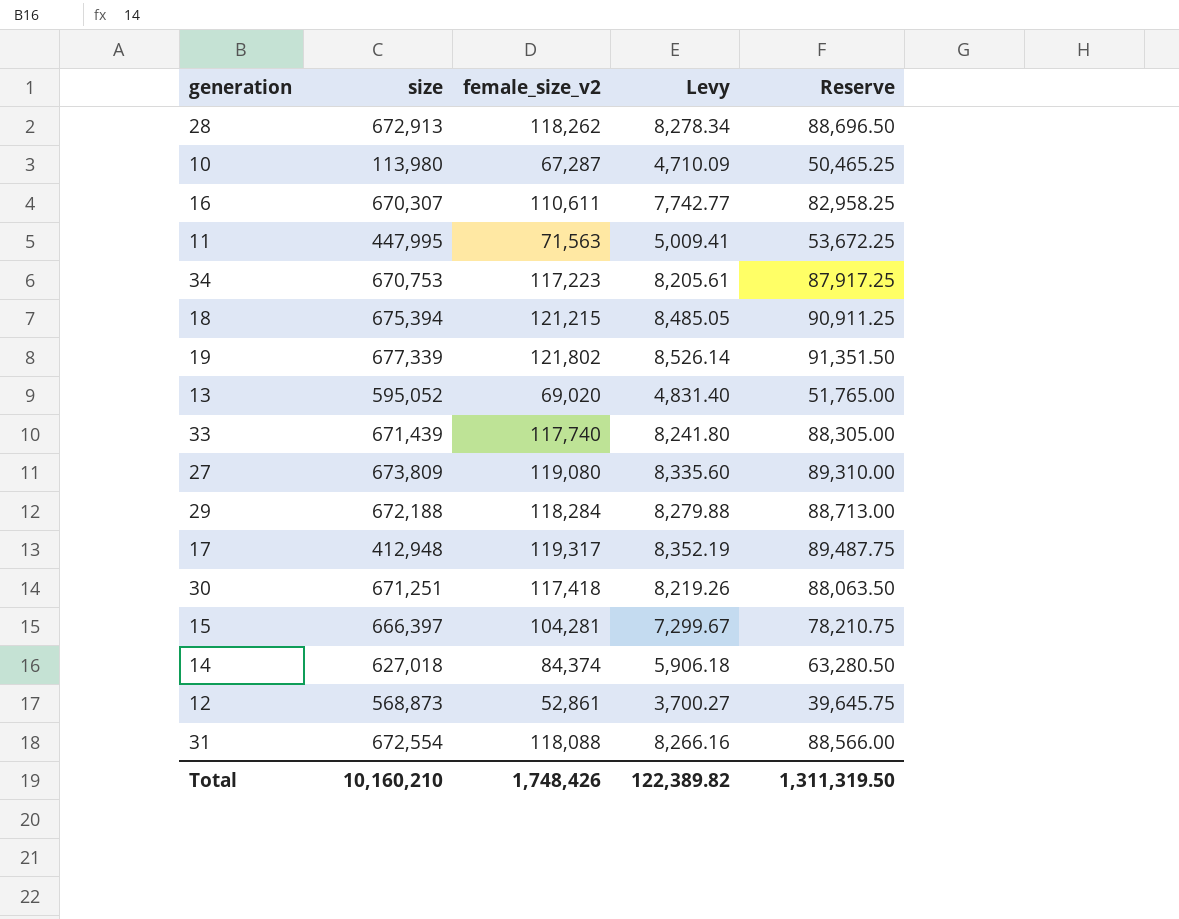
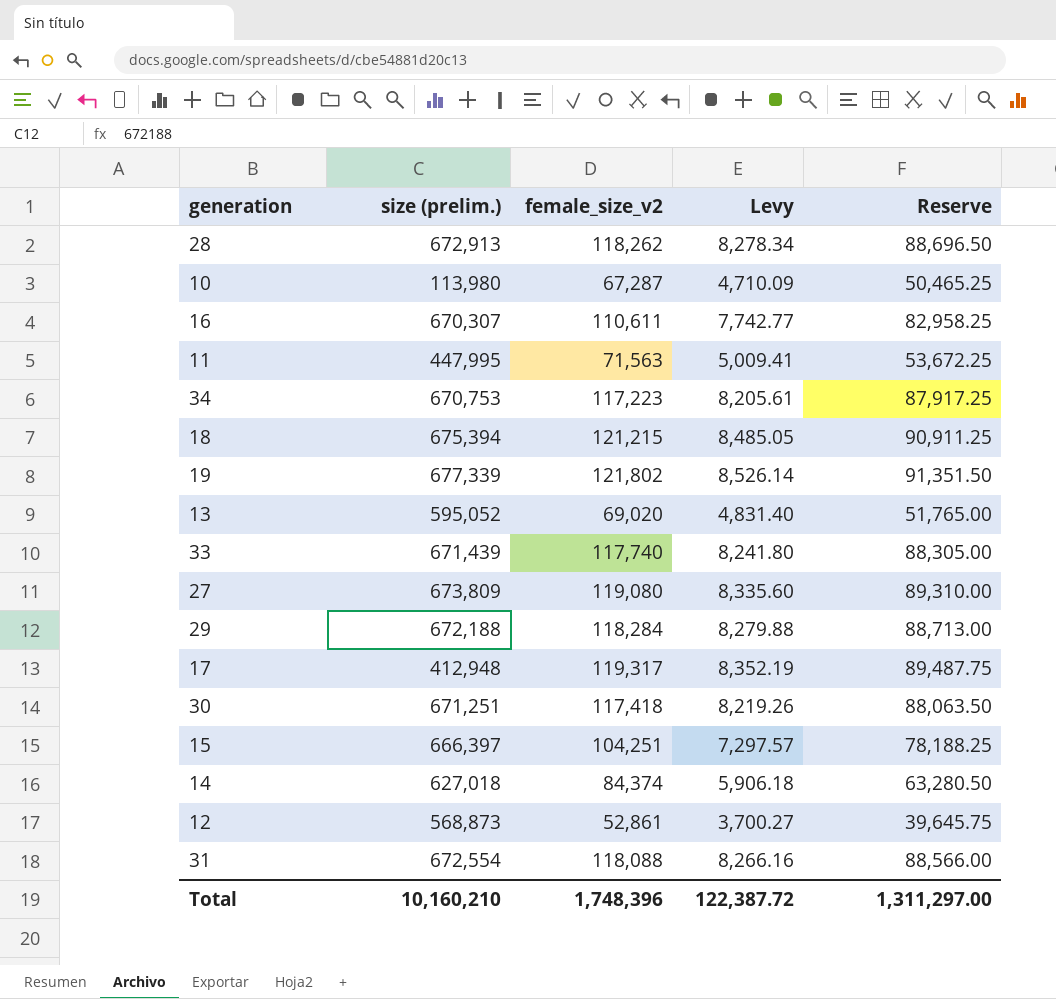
column name: size -> size (prelim.)
15 | female_size_v2: 104,281 -> 104,251
15 | Levy: 7,299.67 -> 7,297.57
15 | Reserve: 78,210.75 -> 78,188.25
Total | female_size_v2: 1,748,426 -> 1,748,396
Total | Levy: 122,389.82 -> 122,387.72
Total | Reserve: 1,311,319.50 -> 1,311,297.00

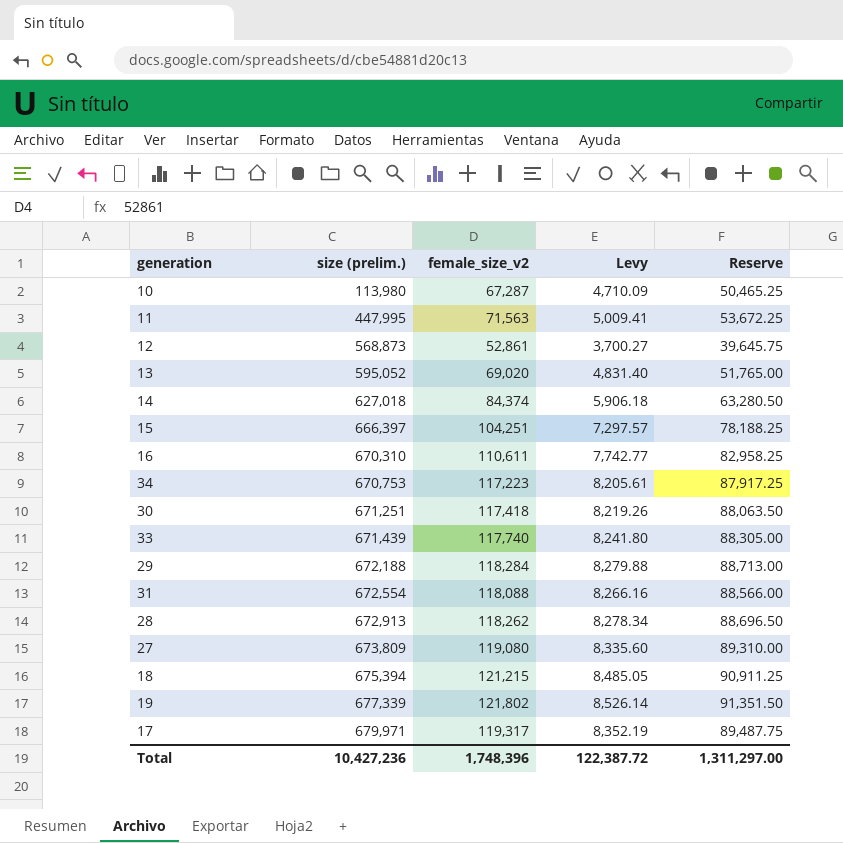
row order: none -> size (prelim.) ascending
16 | size (prelim.): 670,307 -> 670,310
17 | size (prelim.): 412,948 -> 679,971
Total | size (prelim.): 10,160,210 -> 10,427,236

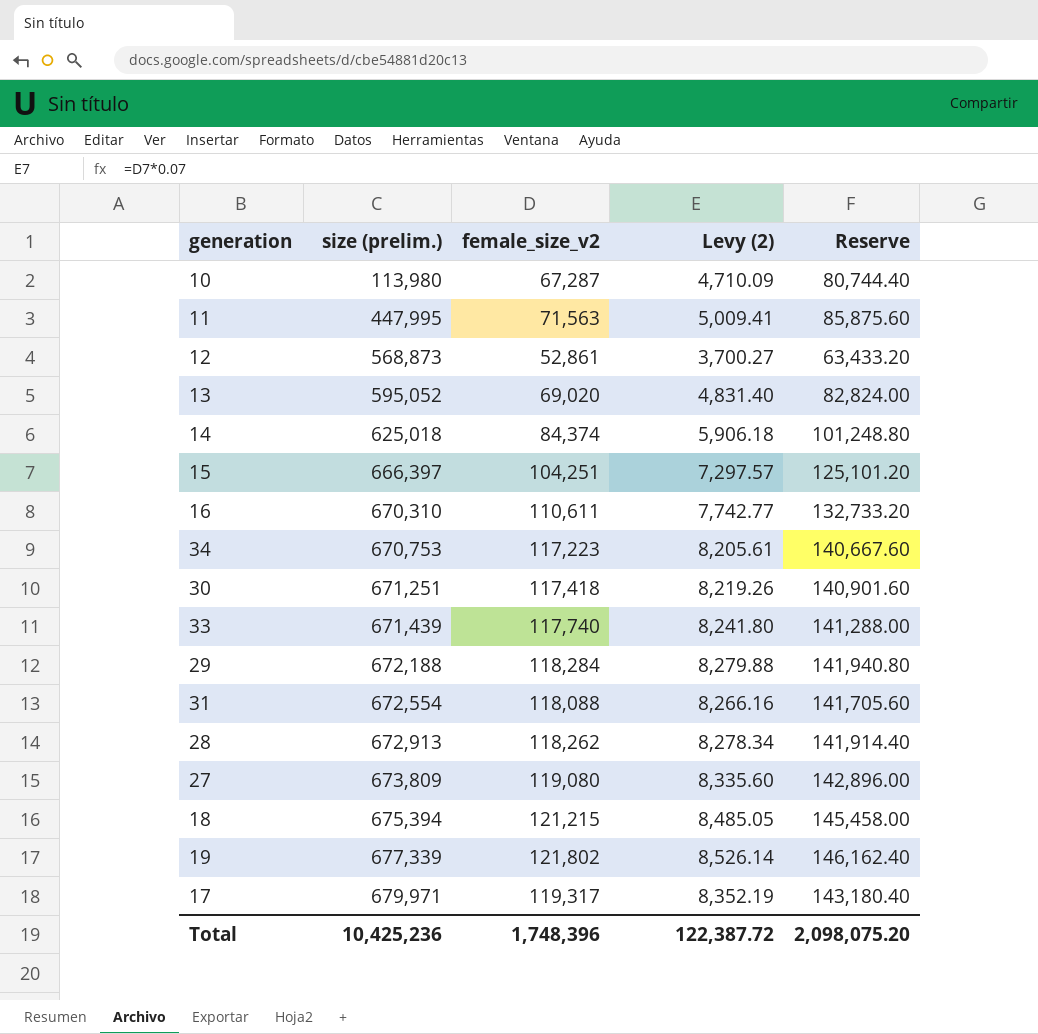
column name: Levy -> Levy (2)
column Reserve | formula: [female_size_v2] * 0.75 -> [female_size_v2] * 1.2
14 | size (prelim.): 627,018 -> 625,018
Total | size (prelim.): 10,427,236 -> 10,425,236
Total | Reserve: 1,311,297.00 -> 2,098,075.20

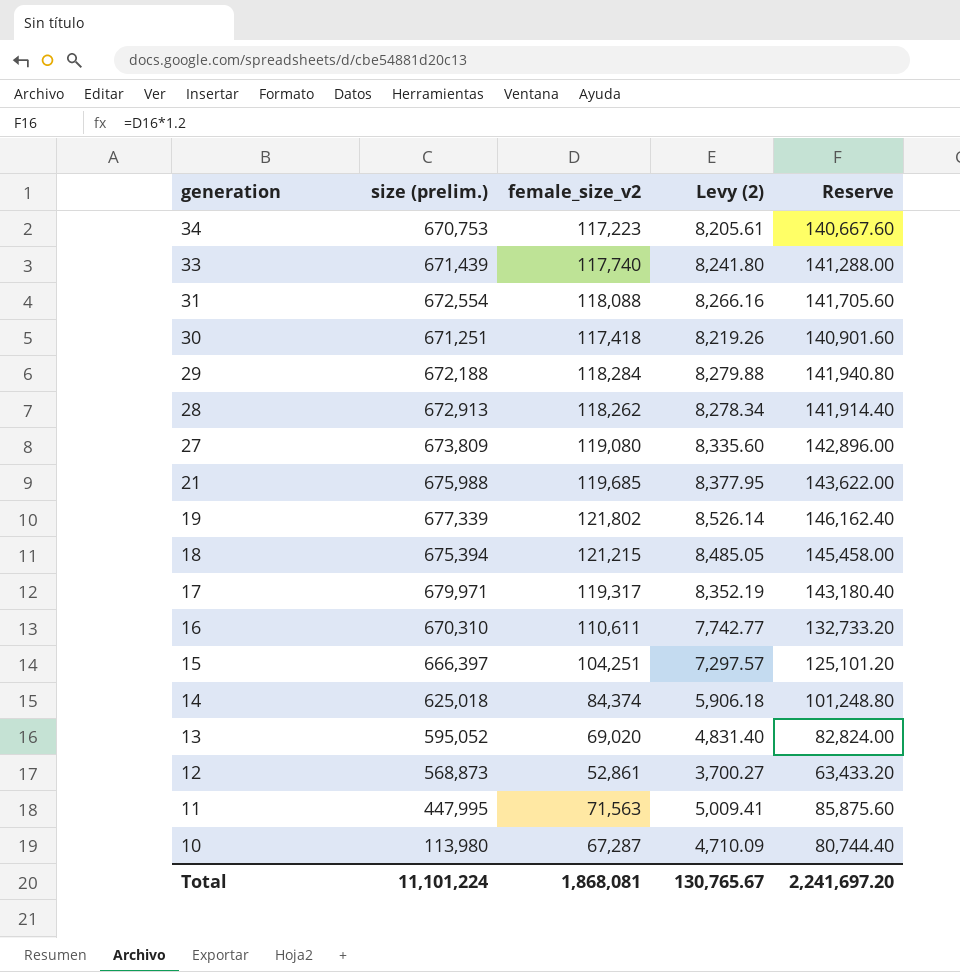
row order: size (prelim.) ascending -> generation descending
row 21: none -> 675,988 | 119,685 | 8,377.95 | 143,622.00
Total | size (prelim.): 10,425,236 -> 11,101,224
Total | female_size_v2: 1,748,396 -> 1,868,081
Total | Levy (2): 122,387.72 -> 130,765.67
Total | Reserve: 2,098,075.20 -> 2,241,697.20

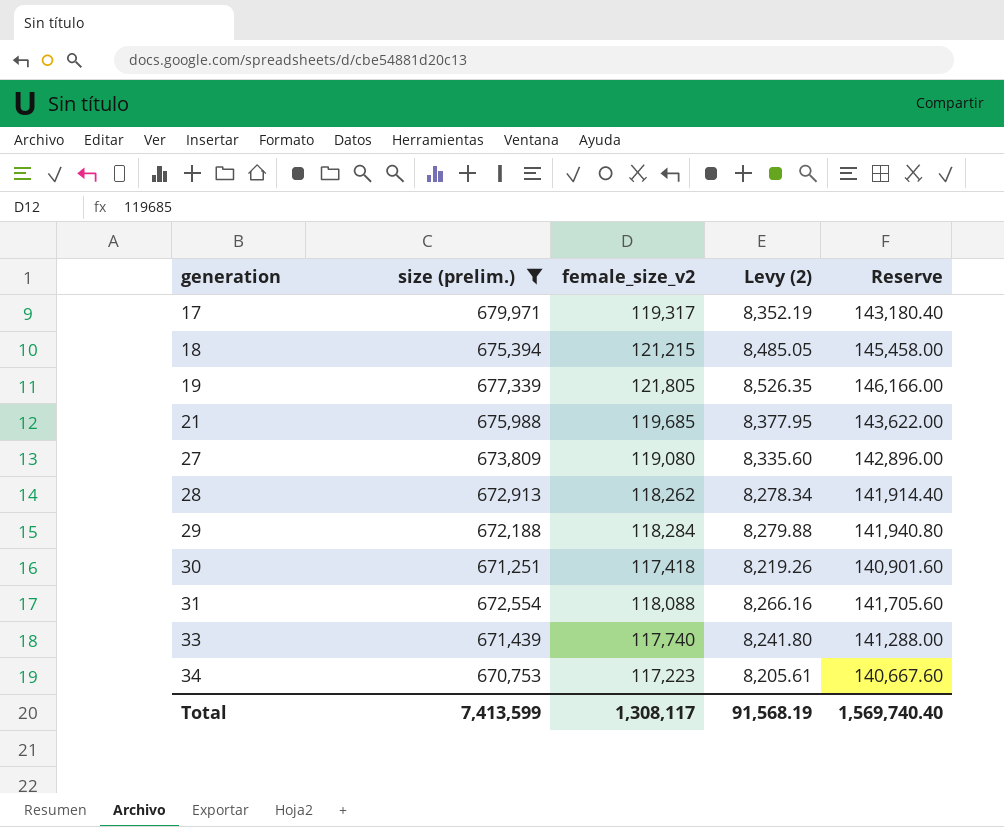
filter: none -> size (prelim.) >= 670,753
row order: generation descending -> generation ascending
19 | female_size_v2: 121,802 -> 121,805
19 | Levy (2): 8,526.14 -> 8,526.35
19 | Reserve: 146,162.40 -> 146,166.00
Total | size (prelim.): 11,101,224 -> 7,413,599
Total | female_size_v2: 1,868,081 -> 1,308,117
Total | Levy (2): 130,765.67 -> 91,568.19
Total | Reserve: 2,241,697.20 -> 1,569,740.40

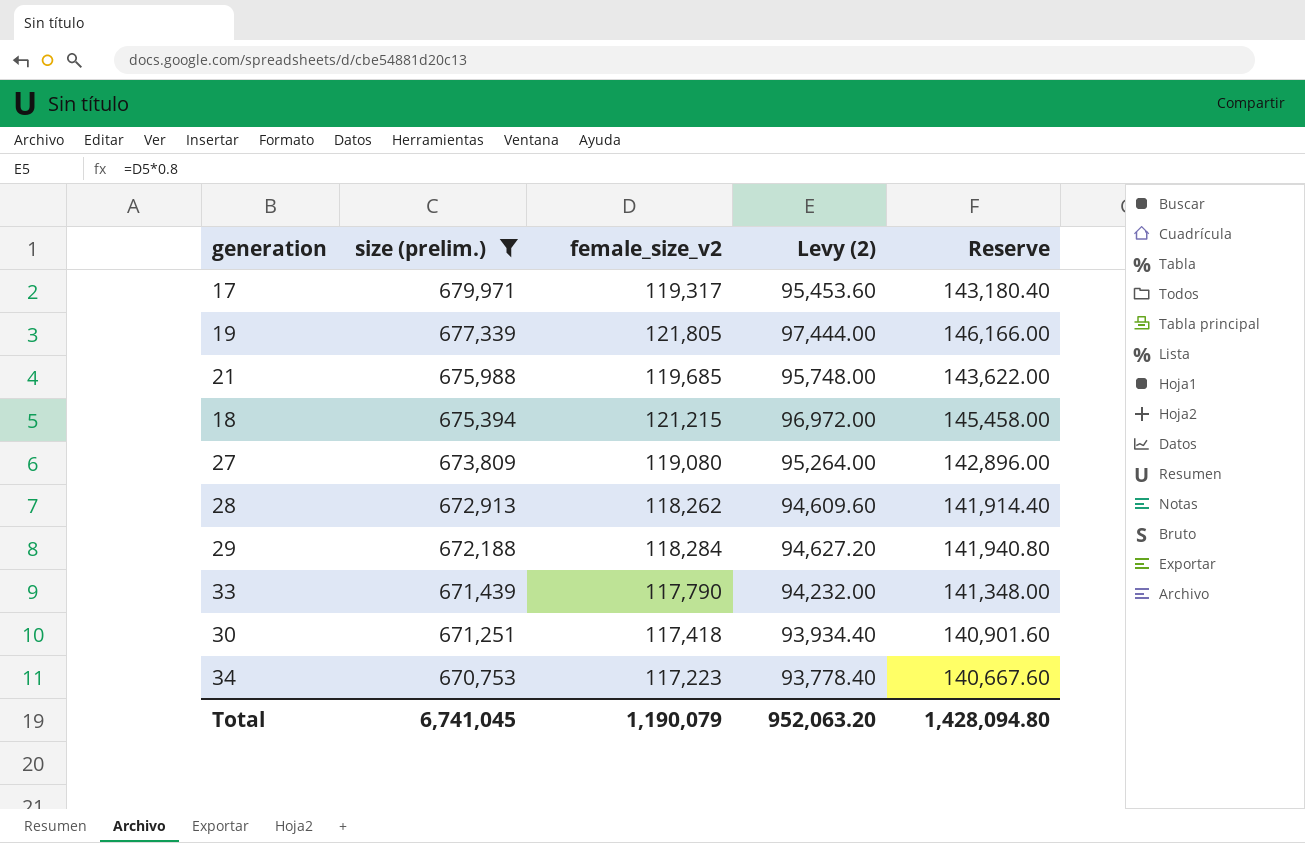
row order: generation ascending -> size (prelim.) descending
column Levy (2) | formula: [female_size_v2] * 0.07 -> [female_size_v2] * 0.8
row 31: 672,554 | 118,088 | 8,266.16 | 141,705.60 -> none
33 | female_size_v2: 117,740 -> 117,790
33 | Reserve: 141,288.00 -> 141,348.00
Total | size (prelim.): 7,413,599 -> 6,741,045
Total | female_size_v2: 1,308,117 -> 1,190,079
Total | Levy (2): 91,568.19 -> 952,063.20
Total | Reserve: 1,569,740.40 -> 1,428,094.80

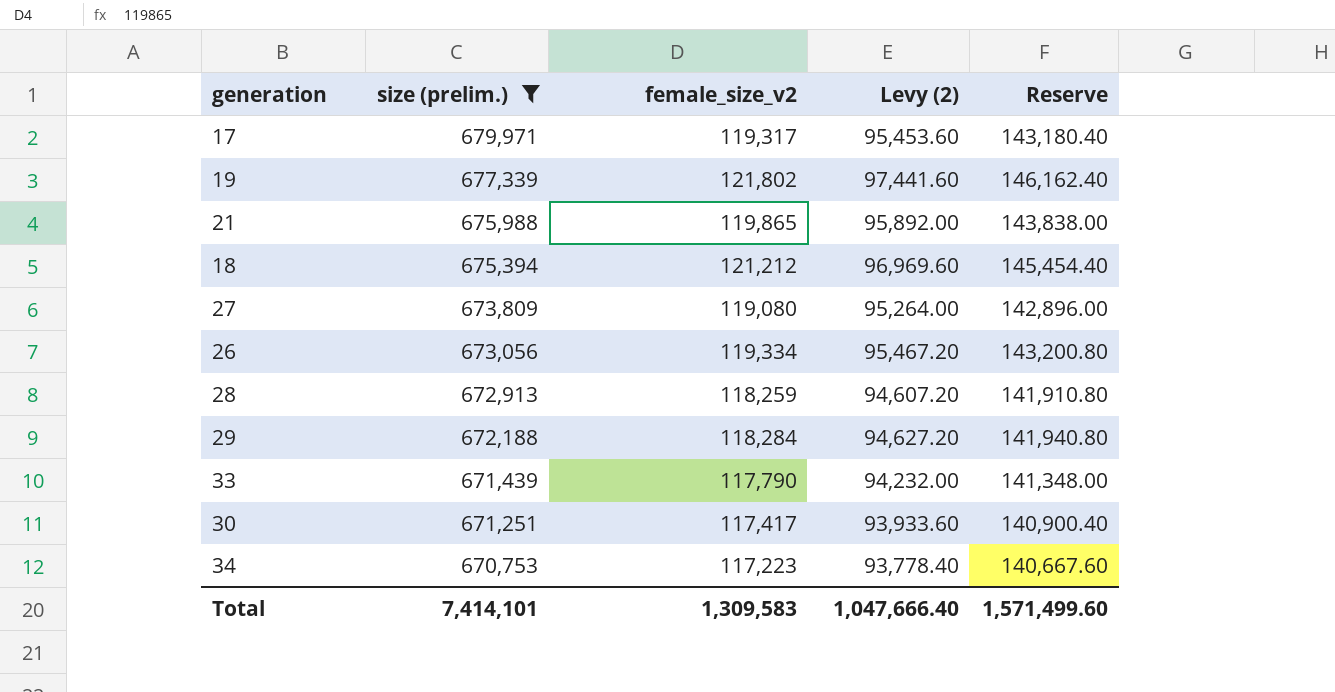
19 | female_size_v2: 121,805 -> 121,802
19 | Levy (2): 97,444.00 -> 97,441.60
19 | Reserve: 146,166.00 -> 146,162.40
21 | female_size_v2: 119,685 -> 119,865
21 | Levy (2): 95,748.00 -> 95,892.00
21 | Reserve: 143,622.00 -> 143,838.00
18 | female_size_v2: 121,215 -> 121,212
18 | Levy (2): 96,972.00 -> 96,969.60
18 | Reserve: 145,458.00 -> 145,454.40
row 26: none -> 673,056 | 119,334 | 95,467.20 | 143,200.80
28 | female_size_v2: 118,262 -> 118,259
28 | Levy (2): 94,609.60 -> 94,607.20
28 | Reserve: 141,914.40 -> 141,910.80
30 | female_size_v2: 117,418 -> 117,417
30 | Levy (2): 93,934.40 -> 93,933.60
30 | Reserve: 140,901.60 -> 140,900.40
Total | size (prelim.): 6,741,045 -> 7,414,101
Total | female_size_v2: 1,190,079 -> 1,309,583
Total | Levy (2): 952,063.20 -> 1,047,666.40
Total | Reserve: 1,428,094.80 -> 1,571,499.60

